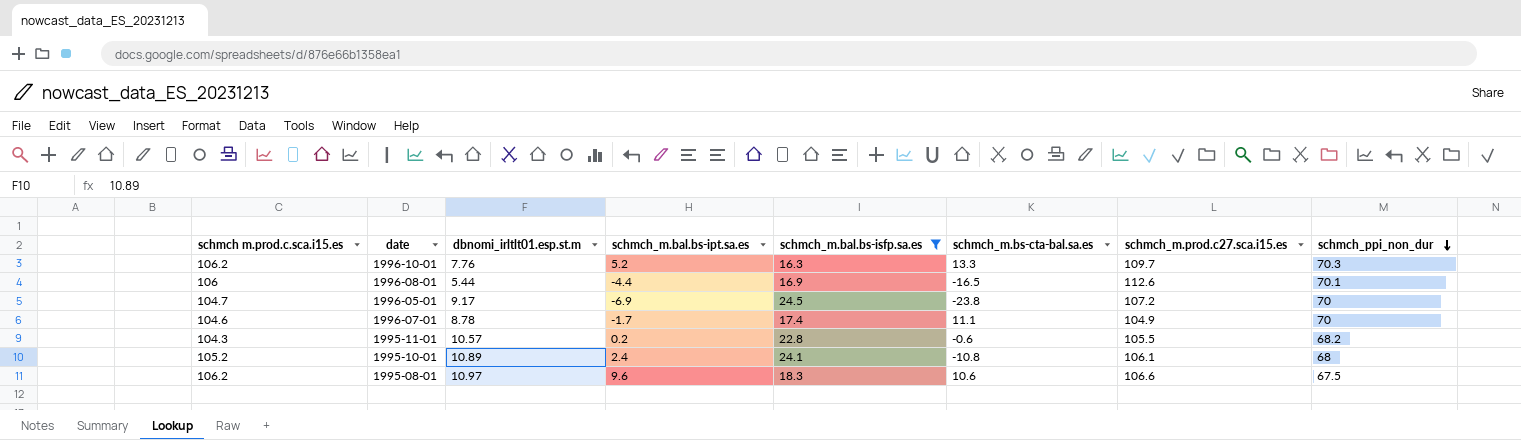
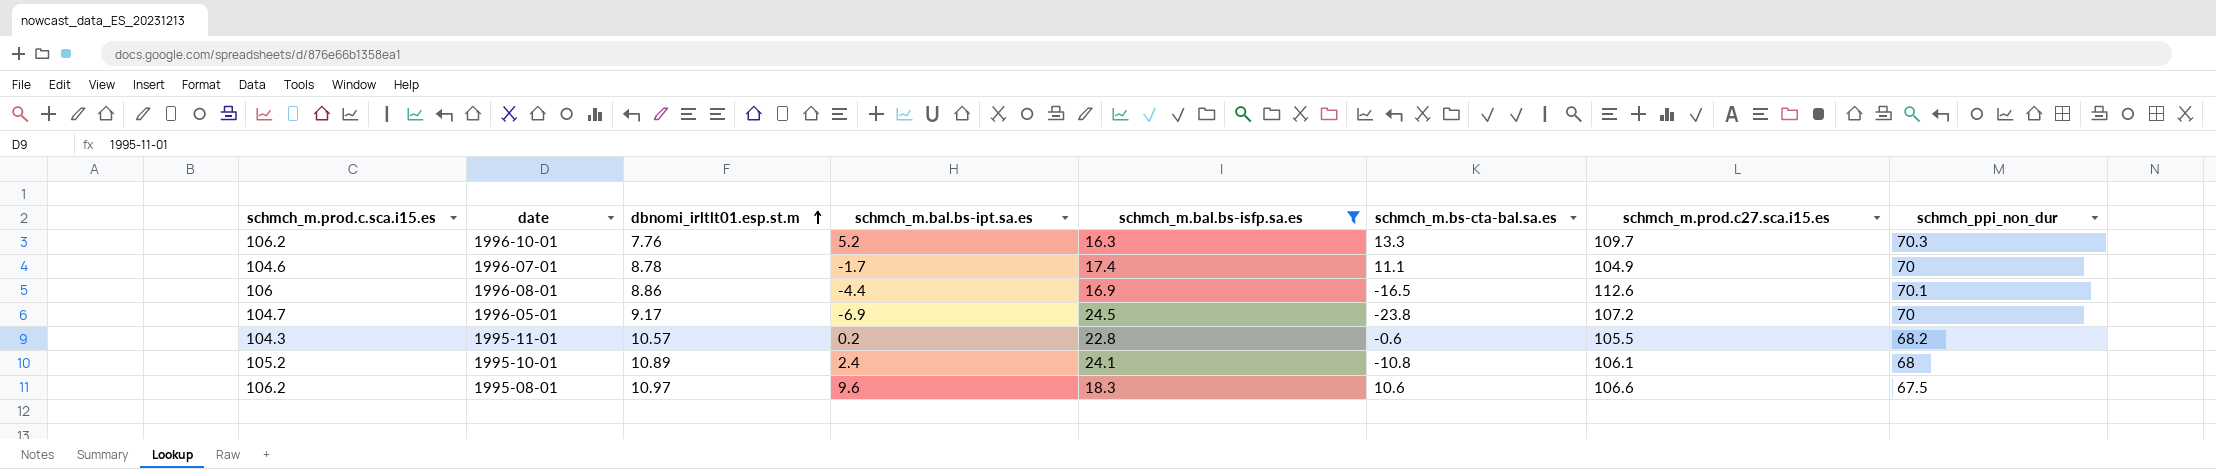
row order: schmch_ppi_non_dur descending -> dbnomi_irltlt01.esp.st.m ascending
column name: schmch m.prod.c.sca.i15.es -> schmch_m.prod.c.sca.i15.es
1996-08-01 | dbnomi_irltlt01.esp.st.m: 5.44 -> 8.86

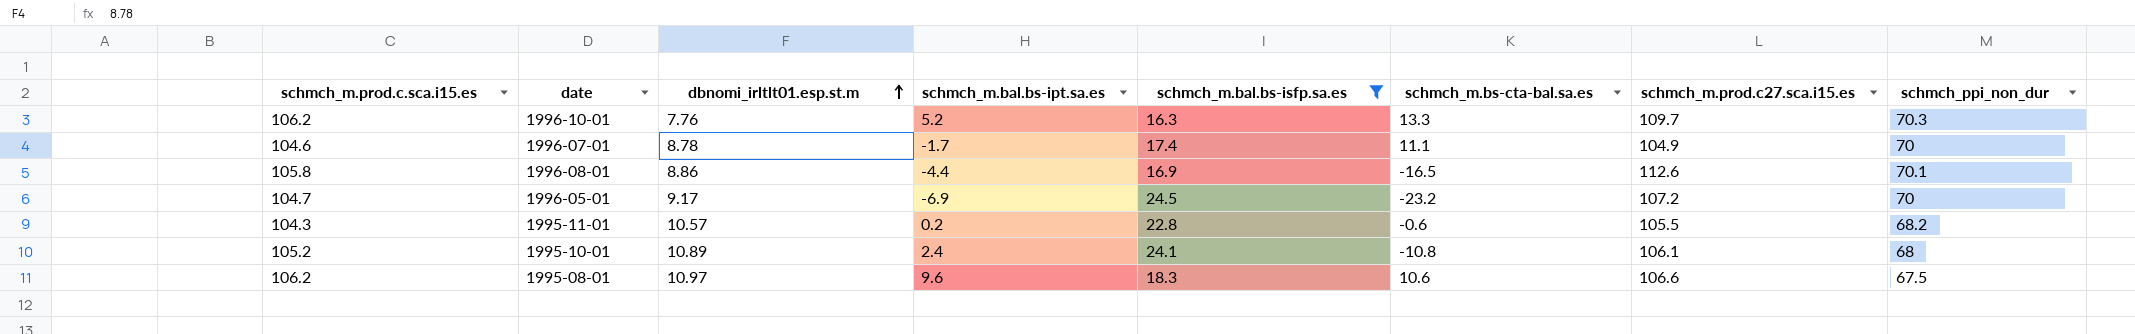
1996-08-01 | schmch_m.prod.c.sca.i15.es: 106 -> 105.8
1996-05-01 | schmch_m.bs-cta-bal.sa.es: -23.8 -> -23.2

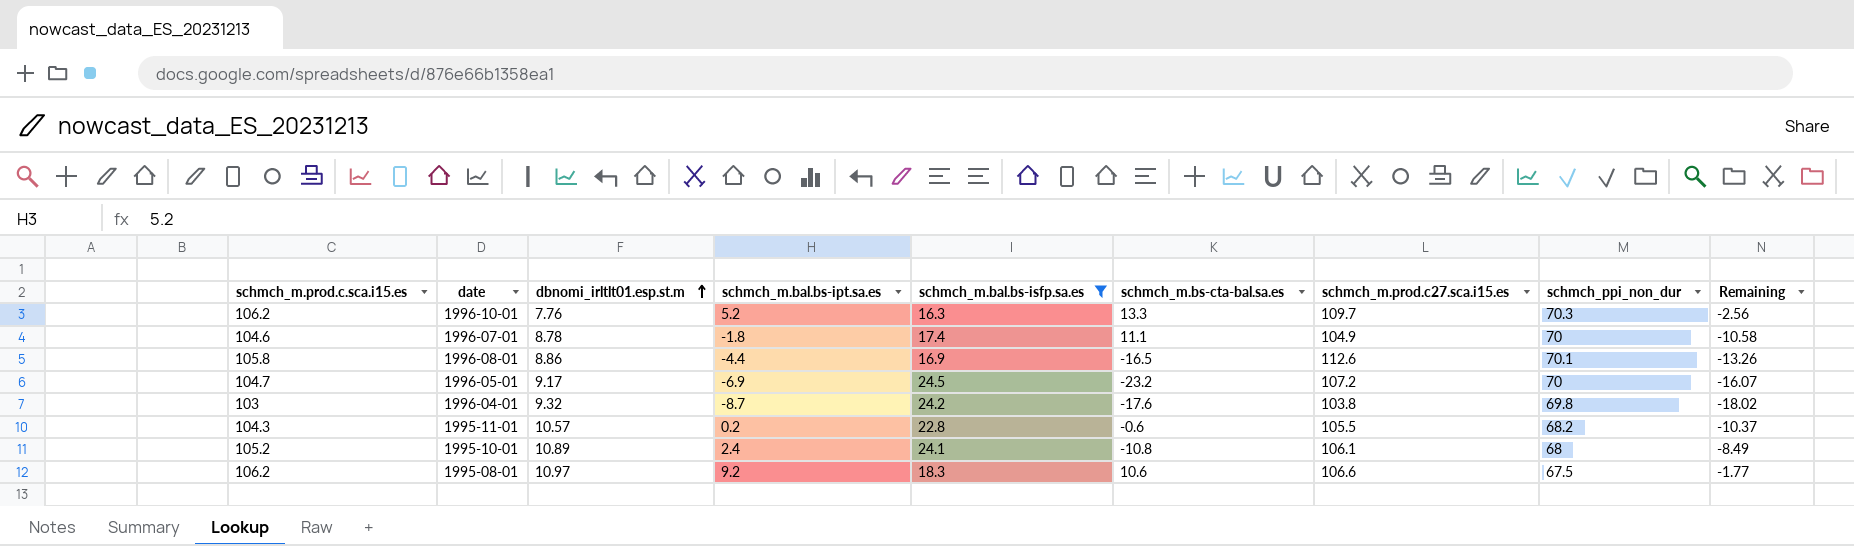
column Remaining | formula: none -> [schmch_m.bal.bs-ipt.sa.es] - [dbnomi_irltlt01.esp.st.m]
1996-07-01 | schmch_m.bal.bs-ipt.sa.es: -1.7 -> -1.8
row 1996-04-01: none -> 103 | 9.32 | -8.7 | 24.2 | -17.6 | 103.8 | 69.8 | -18.02
1995-08-01 | schmch_m.bal.bs-ipt.sa.es: 9.6 -> 9.2

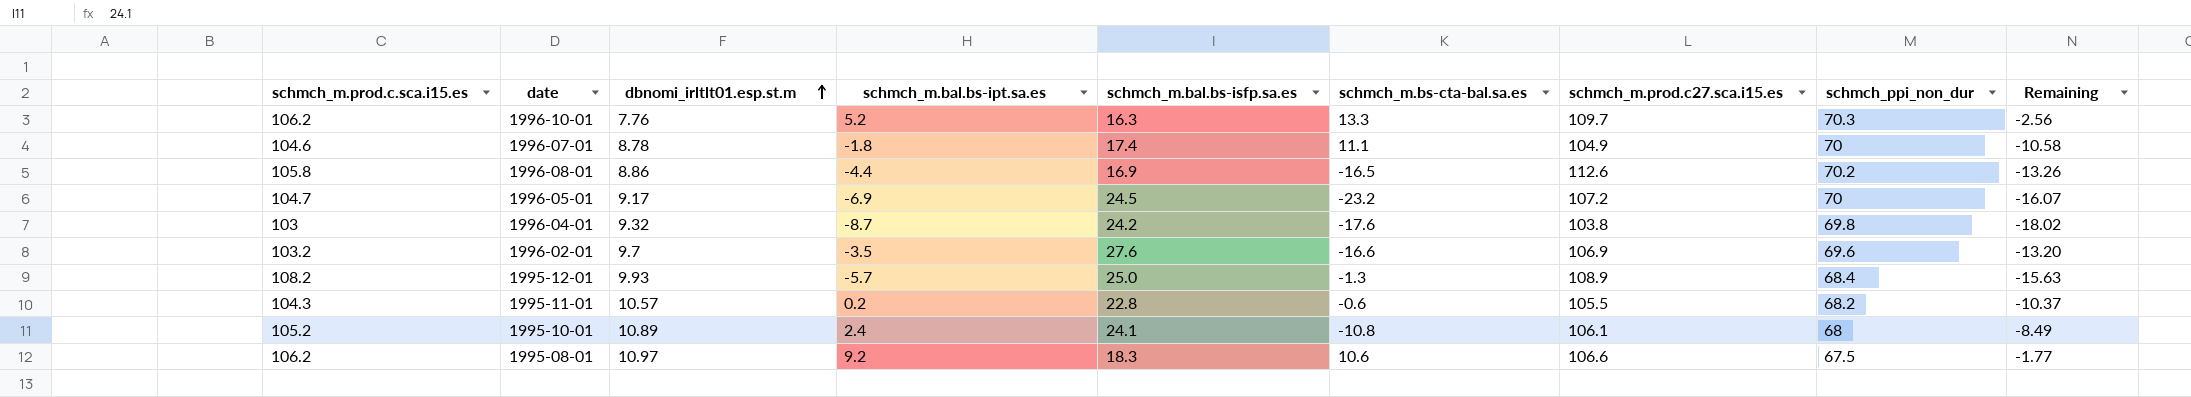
filter: schmch_m.bal.bs-isfp.sa.es <= 24.5 -> none
1996-08-01 | schmch_ppi_non_dur: 70.1 -> 70.2

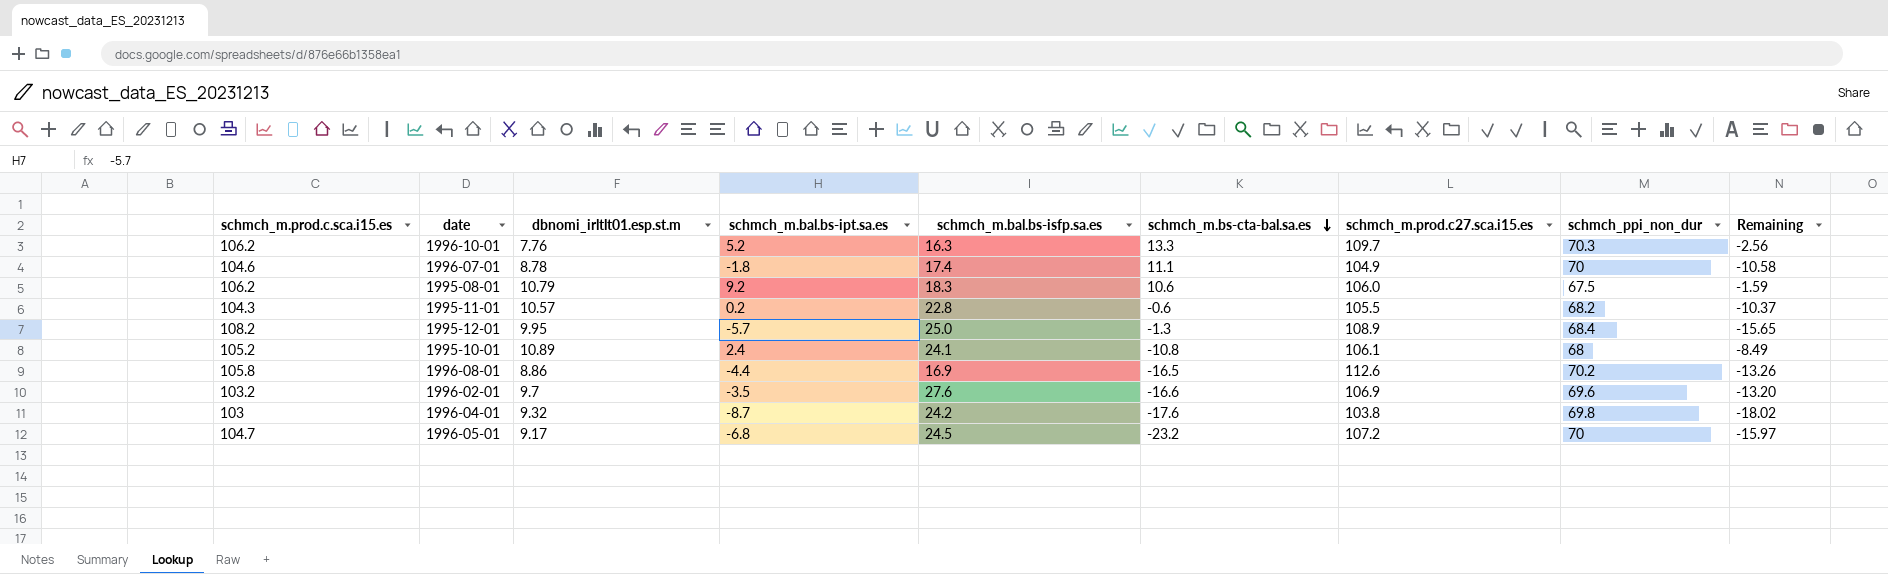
row order: dbnomi_irltlt01.esp.st.m ascending -> schmch_m.bs-cta-bal.sa.es descending
1995-08-01 | dbnomi_irltlt01.esp.st.m: 10.97 -> 10.79
1995-08-01 | schmch_m.prod.c27.sca.i15.es: 106.6 -> 106.0
1995-08-01 | Remaining: -1.77 -> -1.59
1995-12-01 | dbnomi_irltlt01.esp.st.m: 9.93 -> 9.95
1995-12-01 | Remaining: -15.63 -> -15.65
1996-05-01 | schmch_m.bal.bs-ipt.sa.es: -6.9 -> -6.8
1996-05-01 | Remaining: -16.07 -> -15.97

